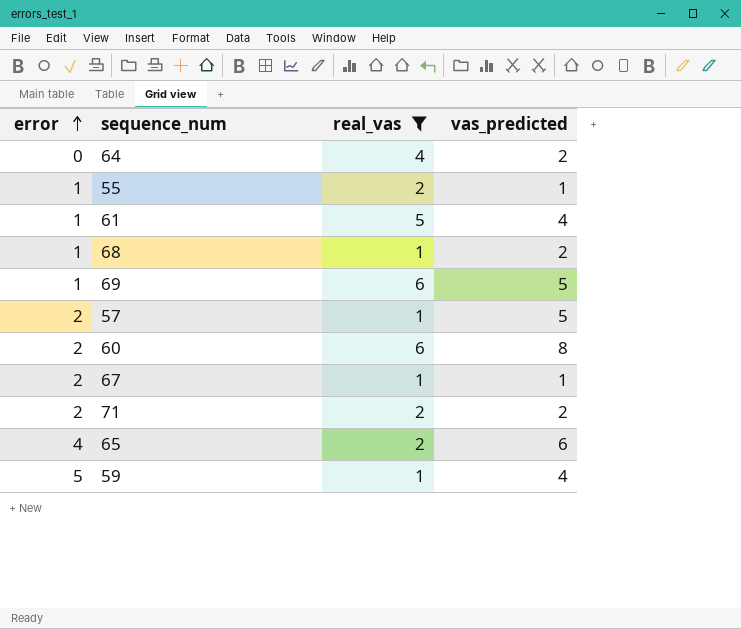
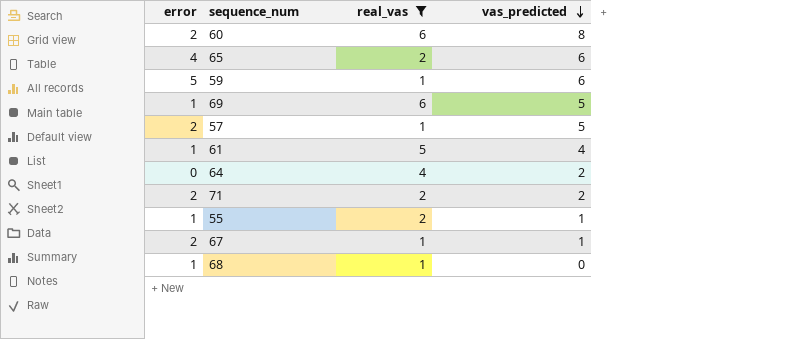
row order: error ascending -> vas_predicted descending
59 | vas_predicted: 4 -> 6
68 | vas_predicted: 2 -> 0

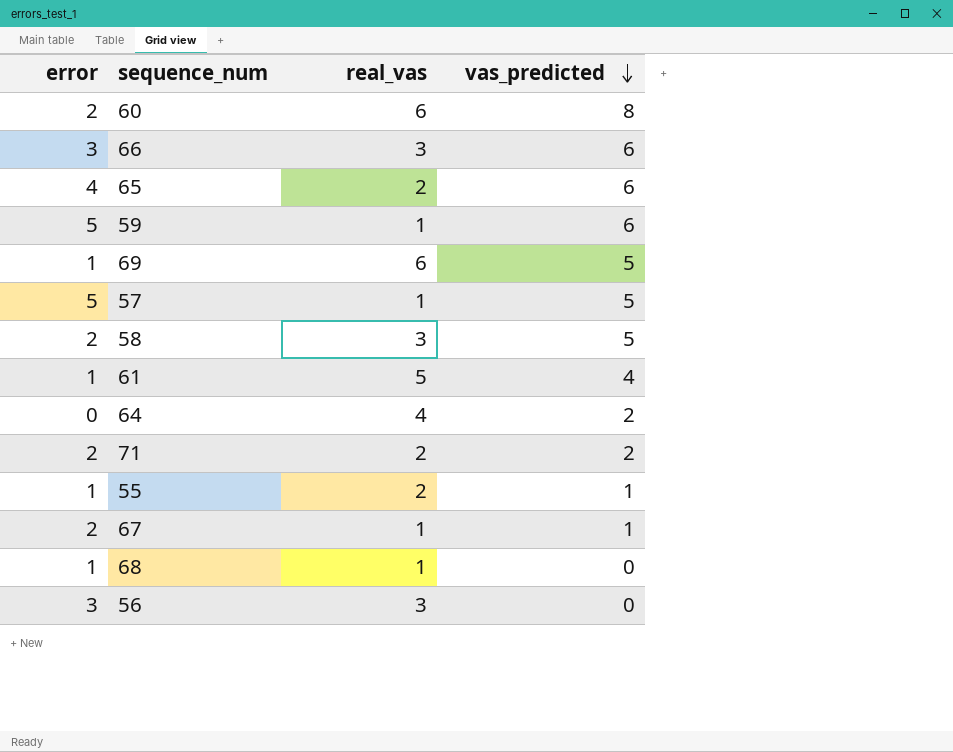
filter: real_vas != 3 -> none
57 | error: 2 -> 5

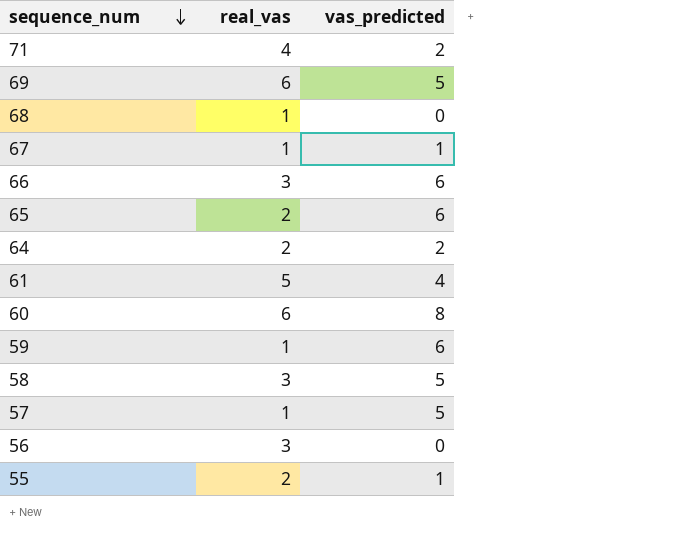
row order: vas_predicted descending -> sequence_num descending
column error | position: 1 -> none
71 | real_vas: 2 -> 4
64 | real_vas: 4 -> 2

